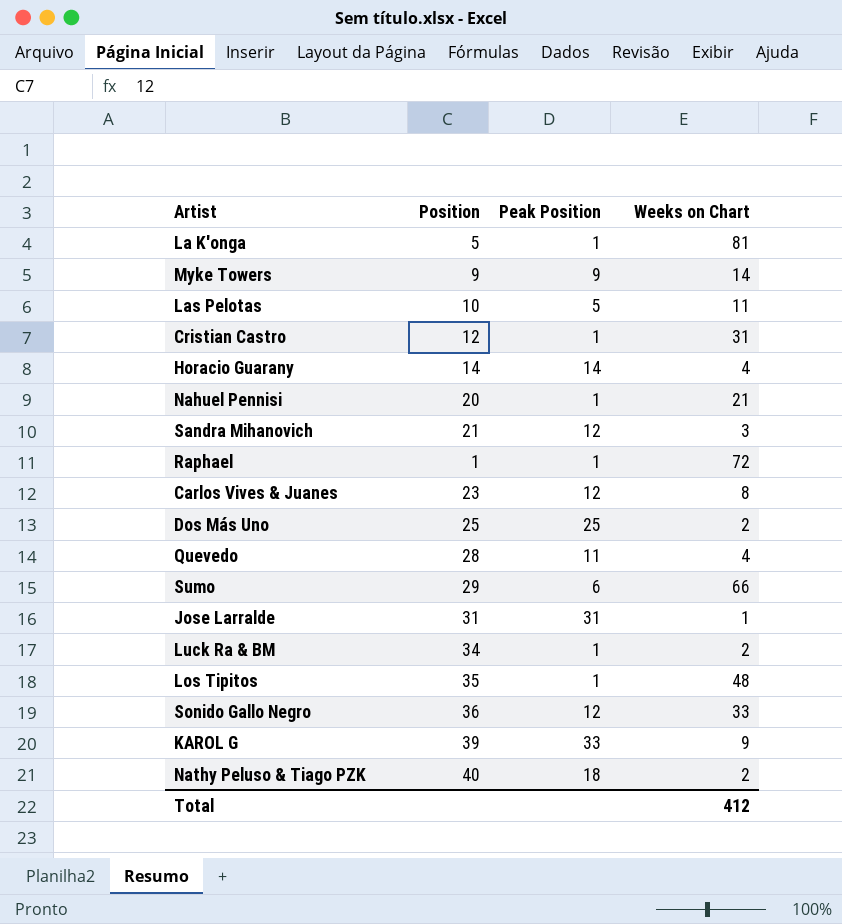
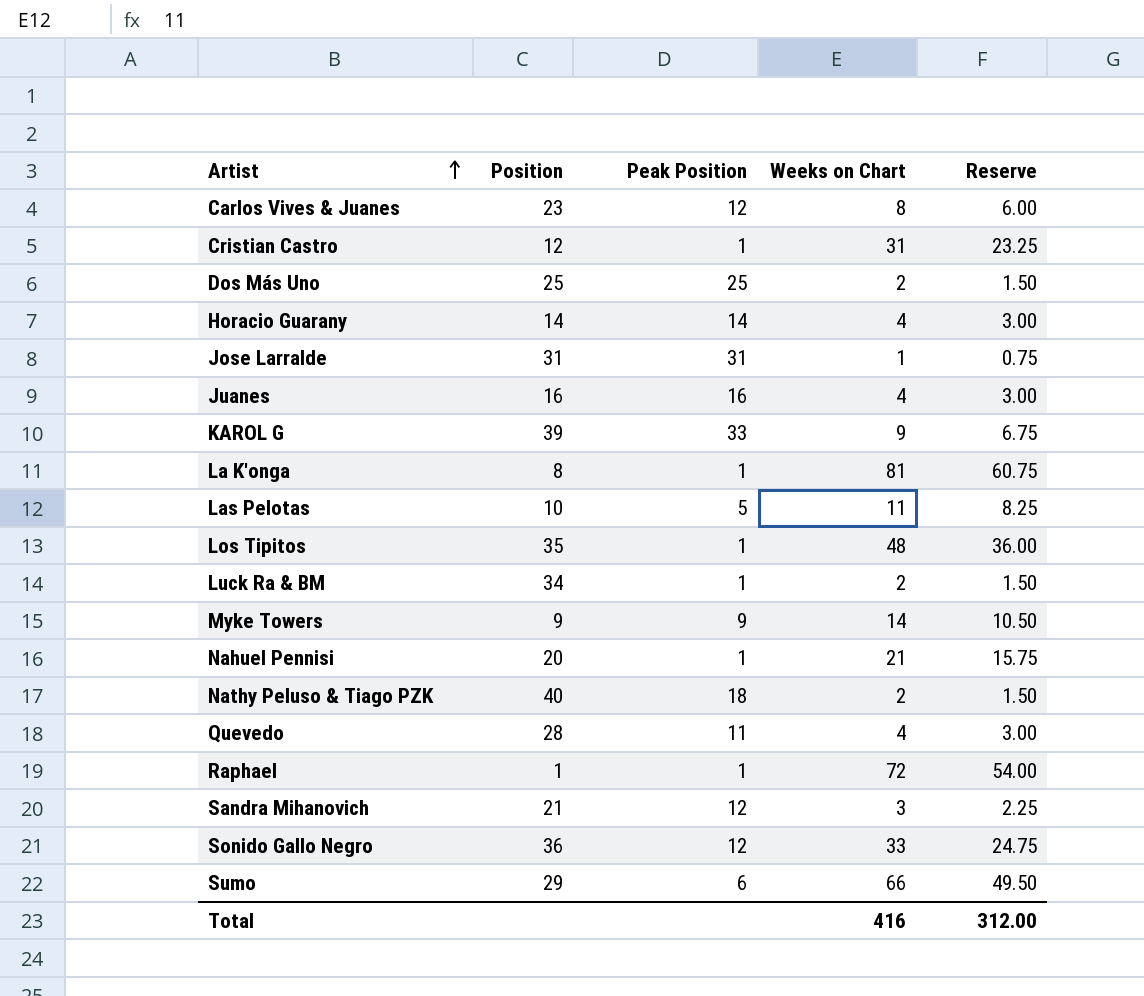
row order: none -> Artist ascending
column Reserve | formula: none -> [Weeks on Chart] * 0.75
row Juanes: none -> 16 | 16 | 4 | 3.00
La K'onga | Position: 5 -> 8
Total | Weeks on Chart: 412 -> 416

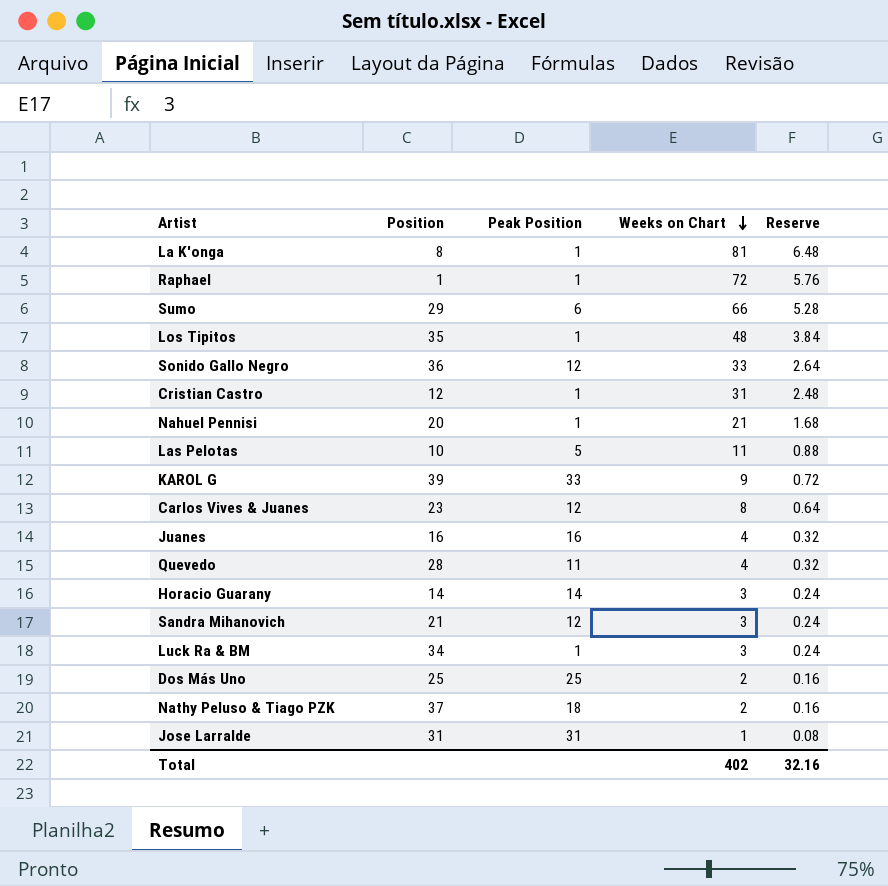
row order: Artist ascending -> Weeks on Chart descending
column Reserve | formula: [Weeks on Chart] * 0.75 -> [Weeks on Chart] * 0.08
row Myke Towers: 9 | 9 | 14 | 10.50 -> none
Horacio Guarany | Weeks on Chart: 4 -> 3
Luck Ra & BM | Weeks on Chart: 2 -> 3
Nathy Peluso & Tiago PZK | Position: 40 -> 37
Total | Weeks on Chart: 416 -> 402
Total | Reserve: 312.00 -> 32.16

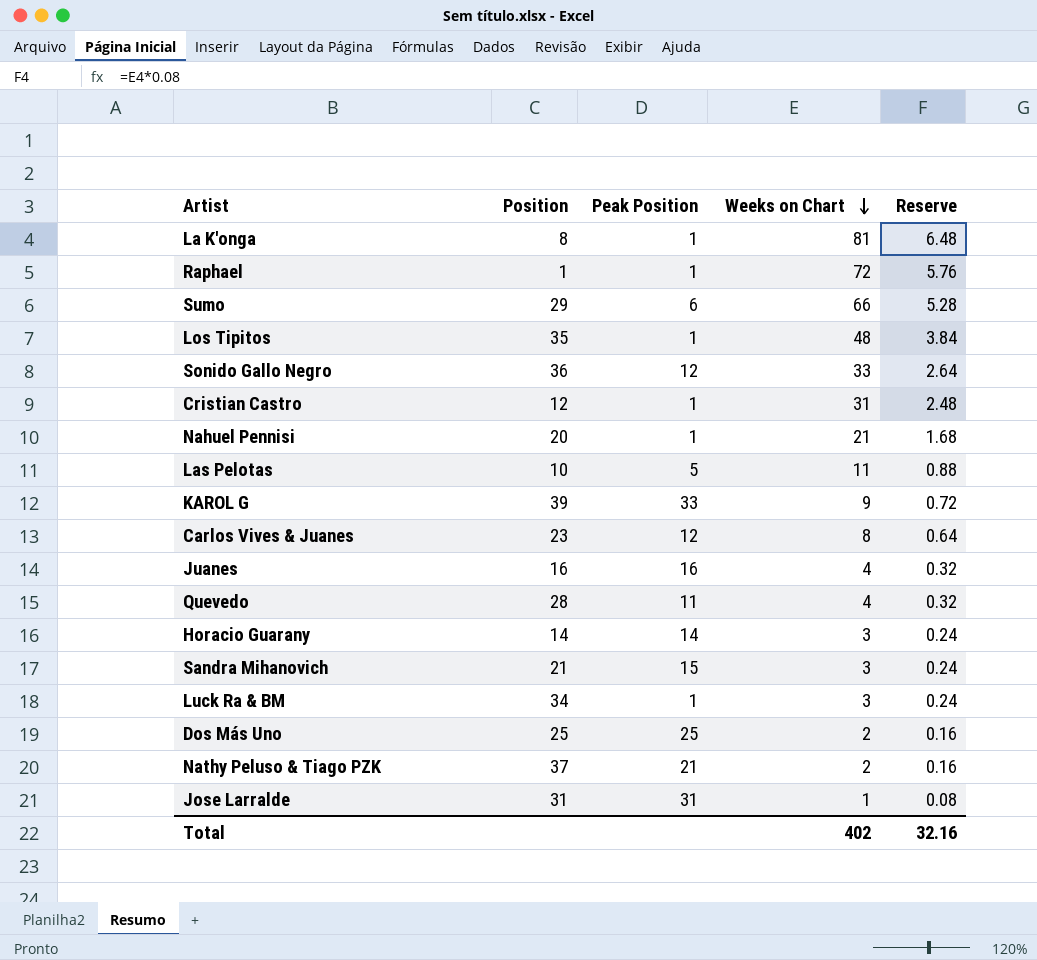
Sandra Mihanovich | Peak Position: 12 -> 15
Nathy Peluso & Tiago PZK | Peak Position: 18 -> 21

